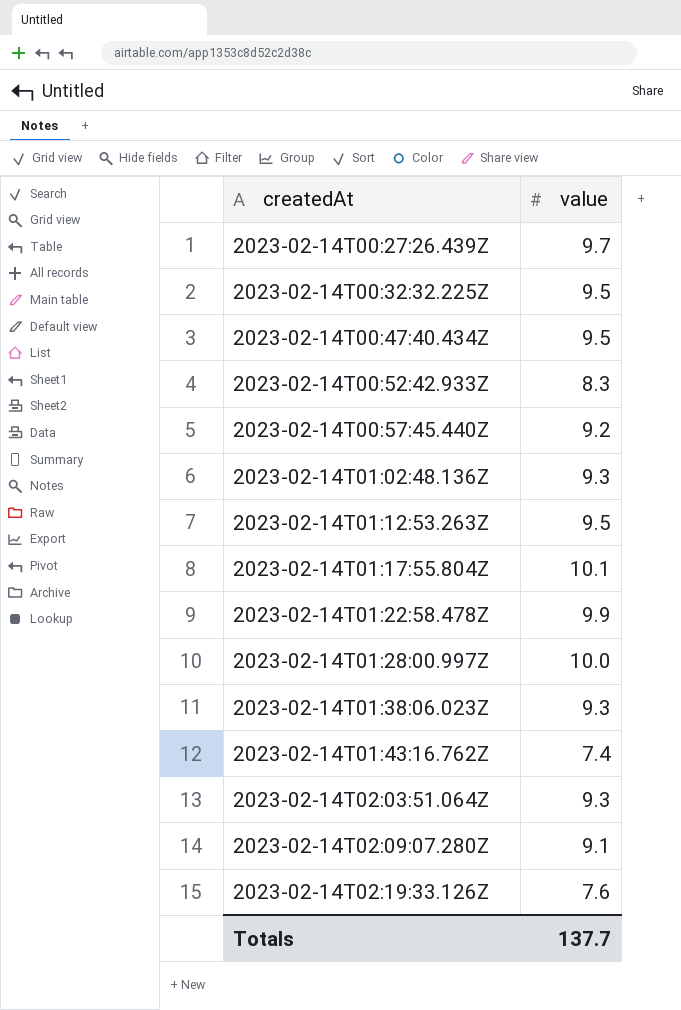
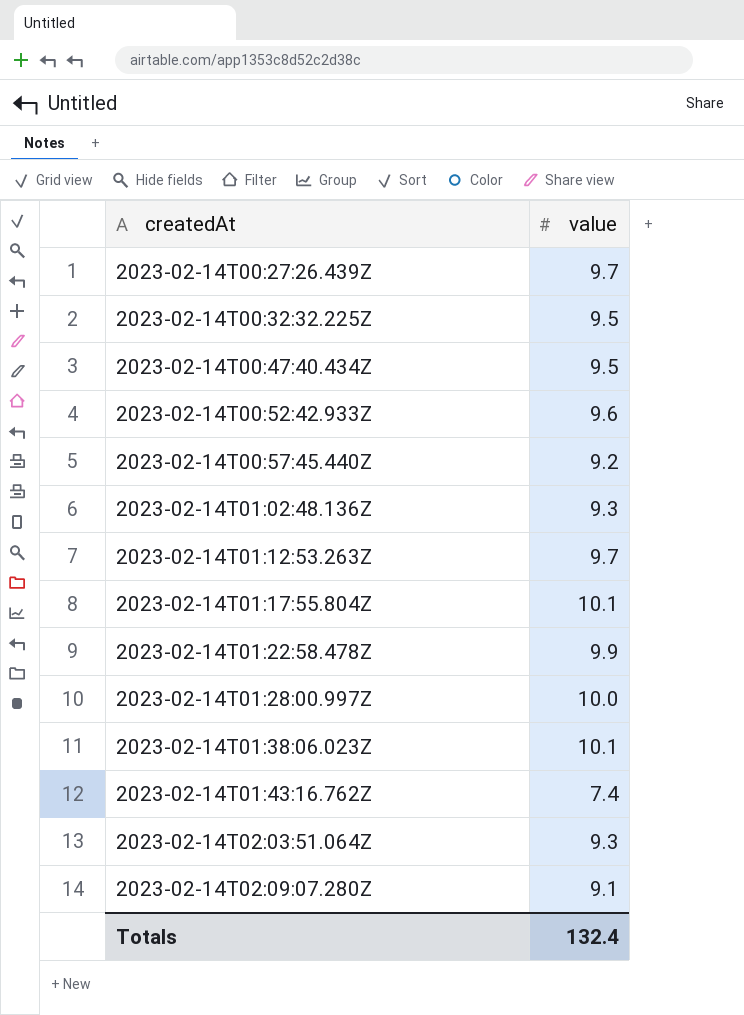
row 2023-02-14T02:19:33.126Z: 7.6 -> none
2023-02-14T00:52:42.933Z | value: 8.3 -> 9.6
2023-02-14T01:12:53.263Z | value: 9.5 -> 9.7
2023-02-14T01:38:06.023Z | value: 9.3 -> 10.1
Totals | value: 137.7 -> 132.4

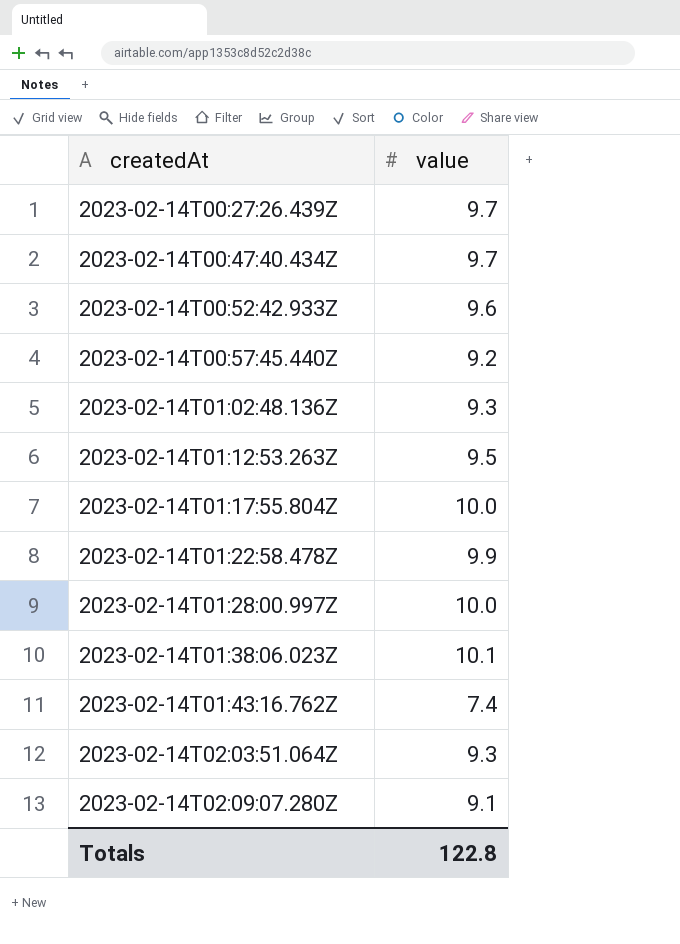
row 2023-02-14T00:32:32.225Z: 9.5 -> none
2023-02-14T00:47:40.434Z | value: 9.5 -> 9.7
2023-02-14T01:12:53.263Z | value: 9.7 -> 9.5
2023-02-14T01:17:55.804Z | value: 10.1 -> 10.0
Totals | value: 132.4 -> 122.8

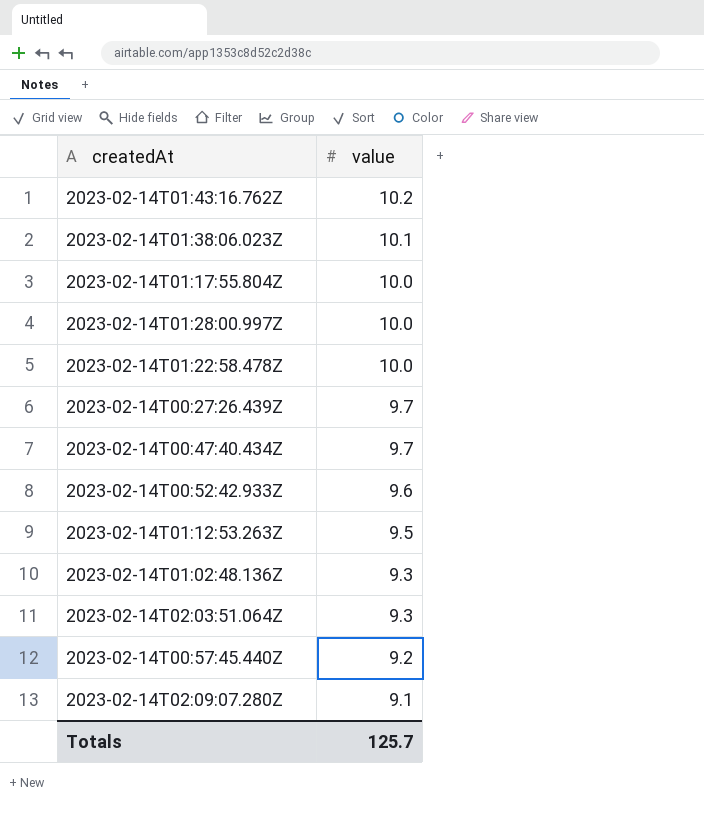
row order: createdAt ascending -> value descending
2023-02-14T01:43:16.762Z | value: 7.4 -> 10.2
2023-02-14T01:22:58.478Z | value: 9.9 -> 10.0
Totals | value: 122.8 -> 125.7

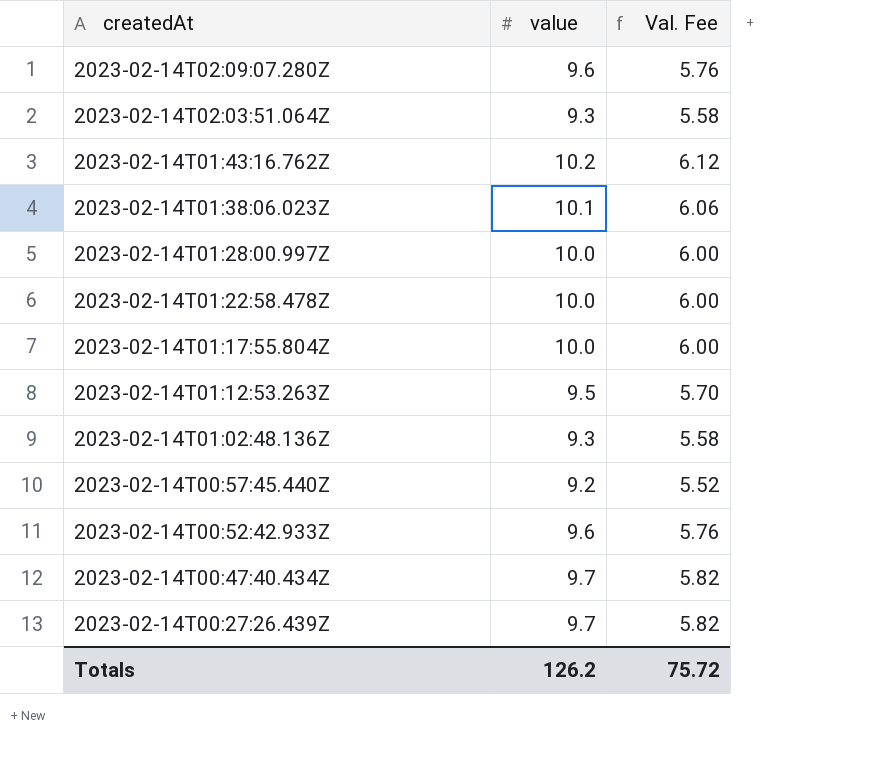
row order: value descending -> createdAt descending
column Val. Fee | formula: none -> [value] * 0.6
2023-02-14T02:09:07.280Z | value: 9.1 -> 9.6
Totals | value: 125.7 -> 126.2

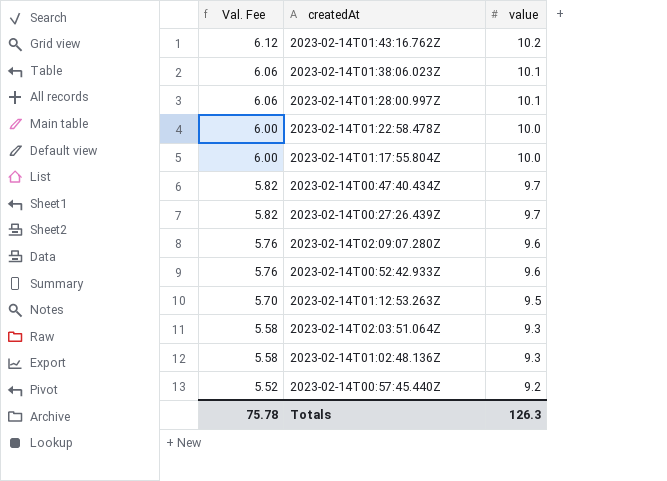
row order: createdAt descending -> Val. Fee descending
column Val. Fee | position: 3 -> 1
2023-02-14T01:28:00.997Z | Val. Fee: 6.00 -> 6.06
2023-02-14T01:28:00.997Z | value: 10.0 -> 10.1
Totals | Val. Fee: 75.72 -> 75.78
Totals | value: 126.2 -> 126.3

